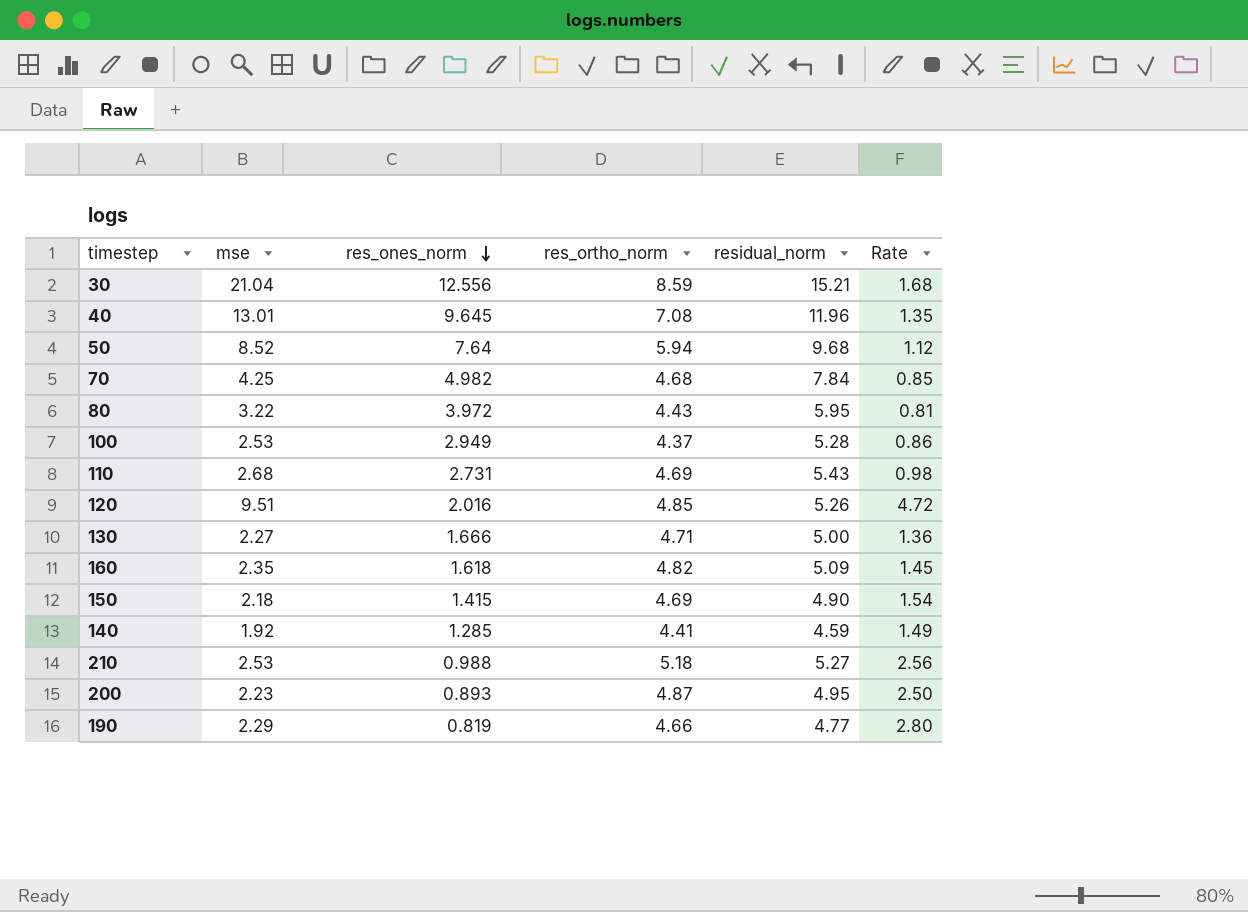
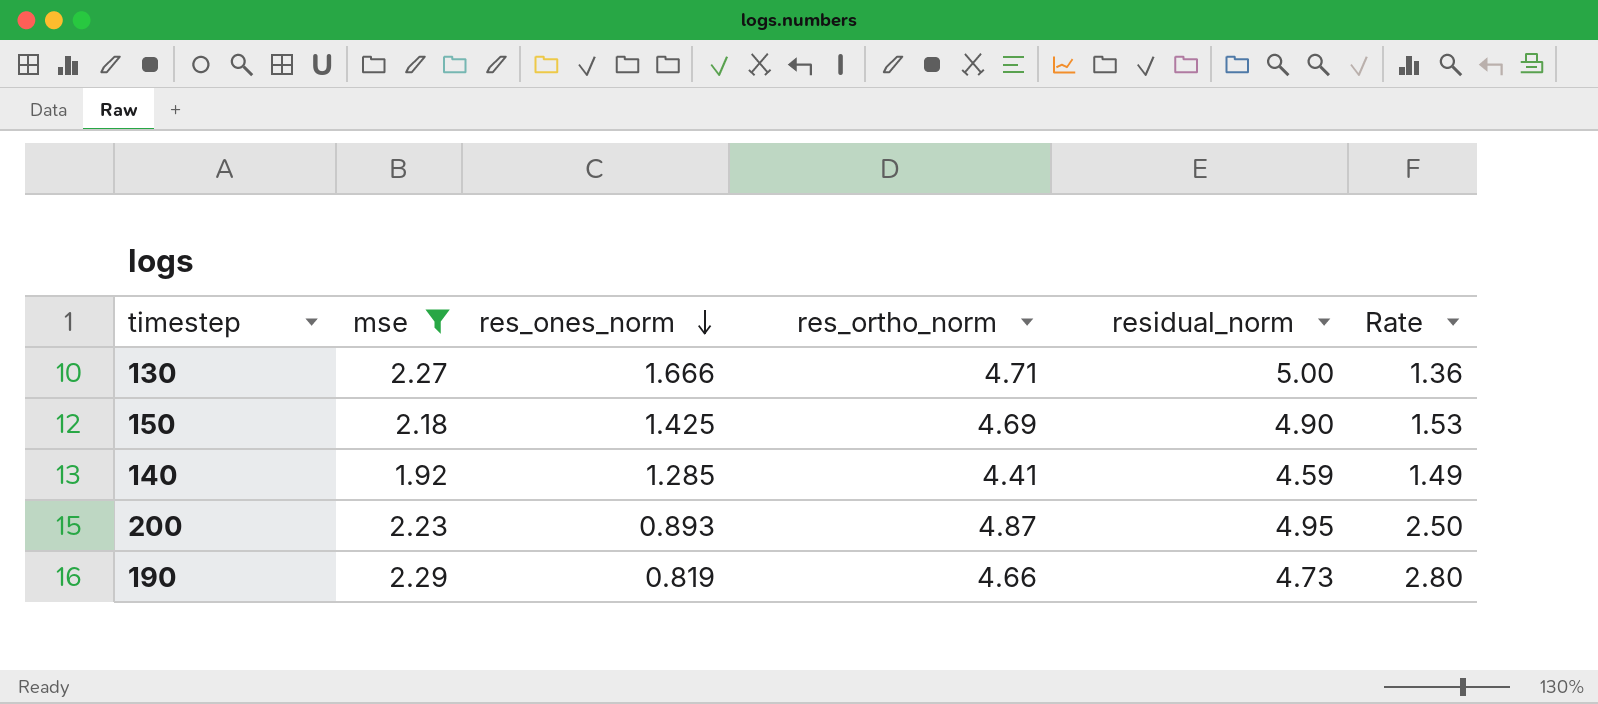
filter: none -> mse <= 2.29
150 | res_ones_norm: 1.415 -> 1.425
150 | Rate: 1.54 -> 1.53
190 | residual_norm: 4.77 -> 4.73

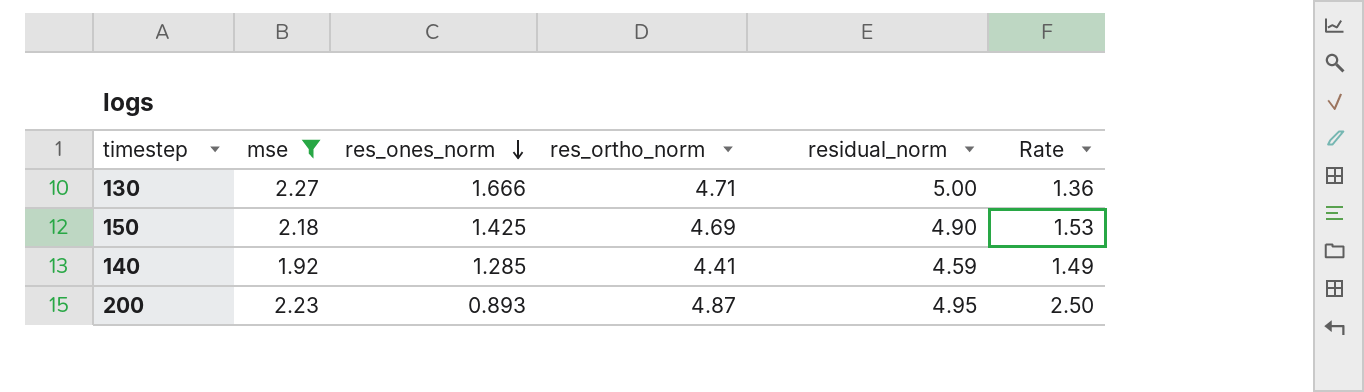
row 190: 2.29 | 0.819 | 4.66 | 4.73 | 2.80 -> none

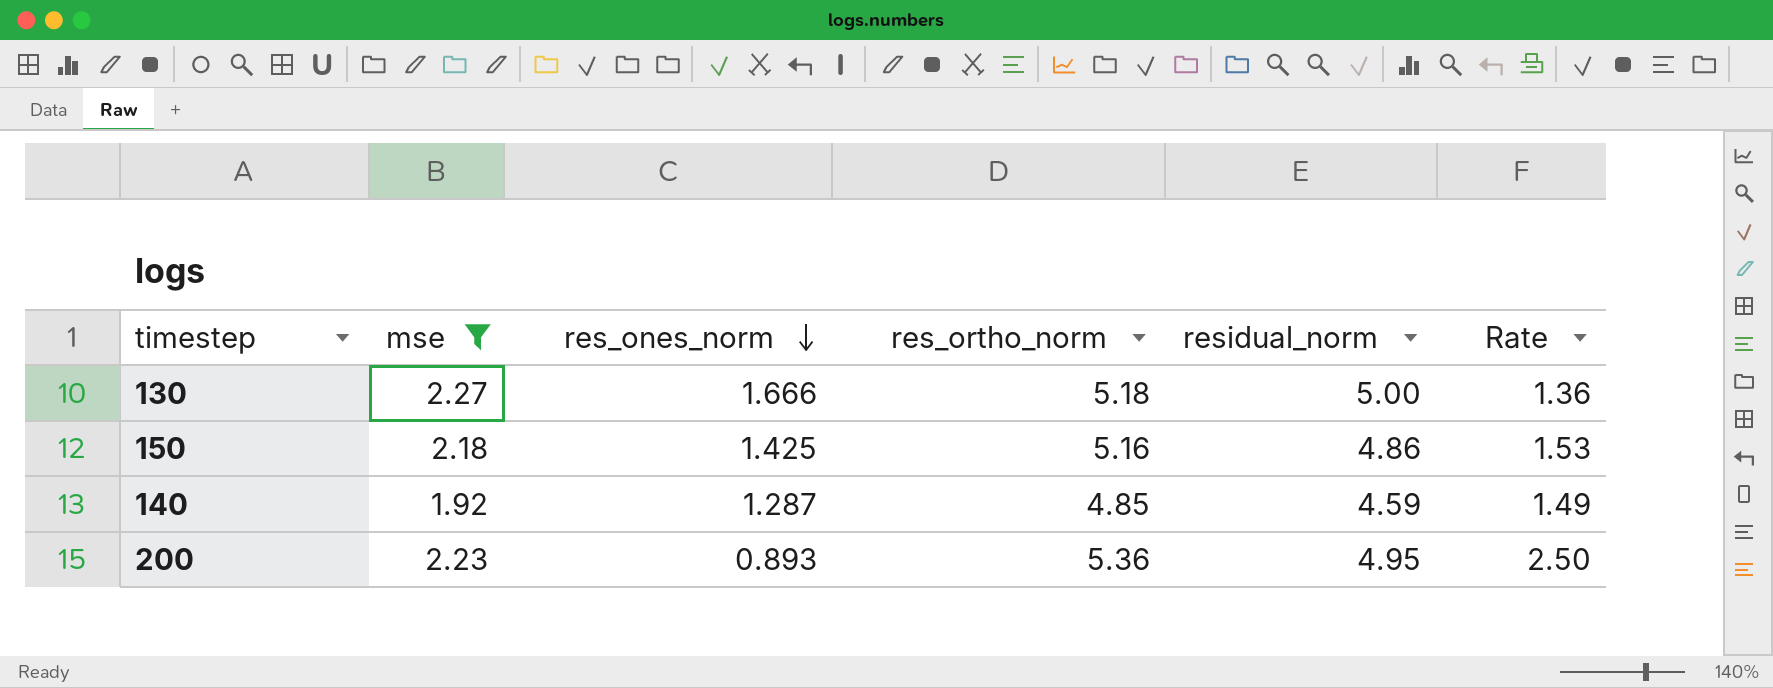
130 | res_ortho_norm: 4.71 -> 5.18
150 | res_ortho_norm: 4.69 -> 5.16
150 | residual_norm: 4.90 -> 4.86
140 | res_ones_norm: 1.285 -> 1.287
140 | res_ortho_norm: 4.41 -> 4.85
200 | res_ortho_norm: 4.87 -> 5.36

